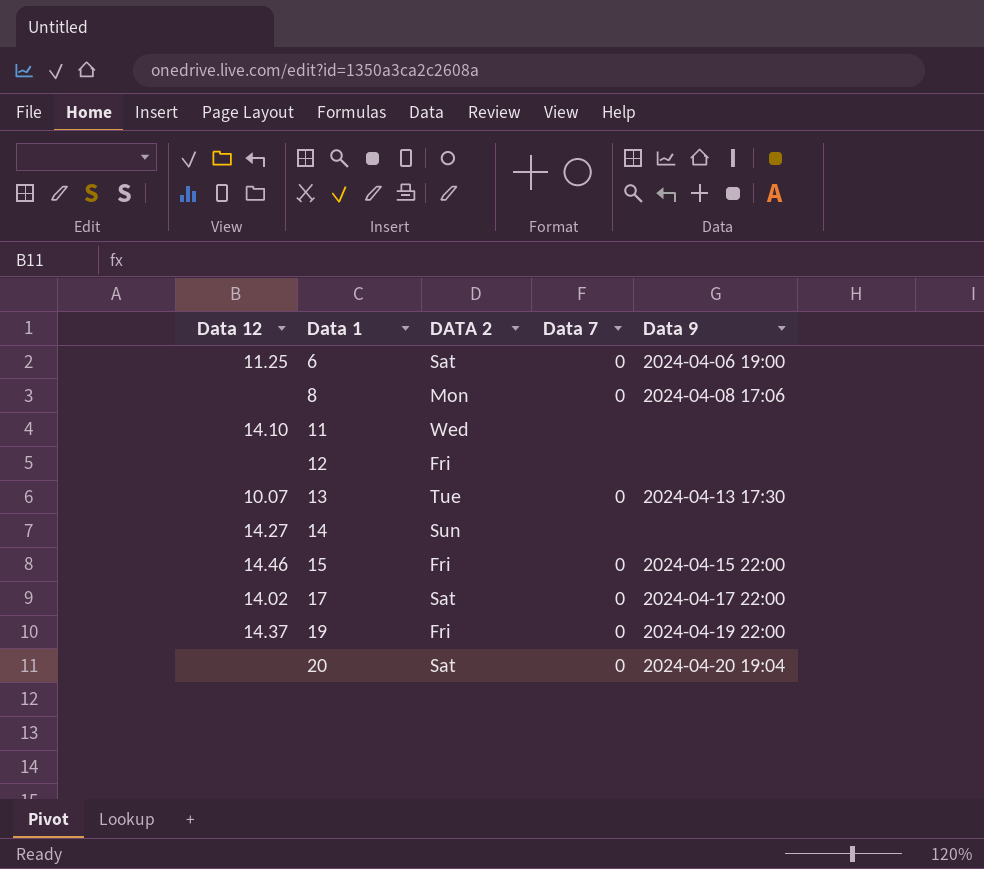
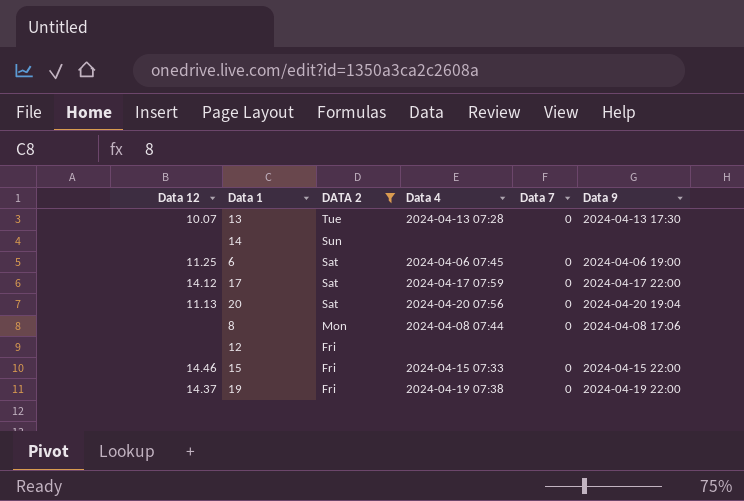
filter: none -> DATA 2 != Wed
row order: Data 1 ascending -> DATA 2 descending
column Data 4 | position: none -> 4
14 | Data 12: 14.27 -> none
17 | Data 12: 14.02 -> 14.12
20 | Data 12: none -> 11.13

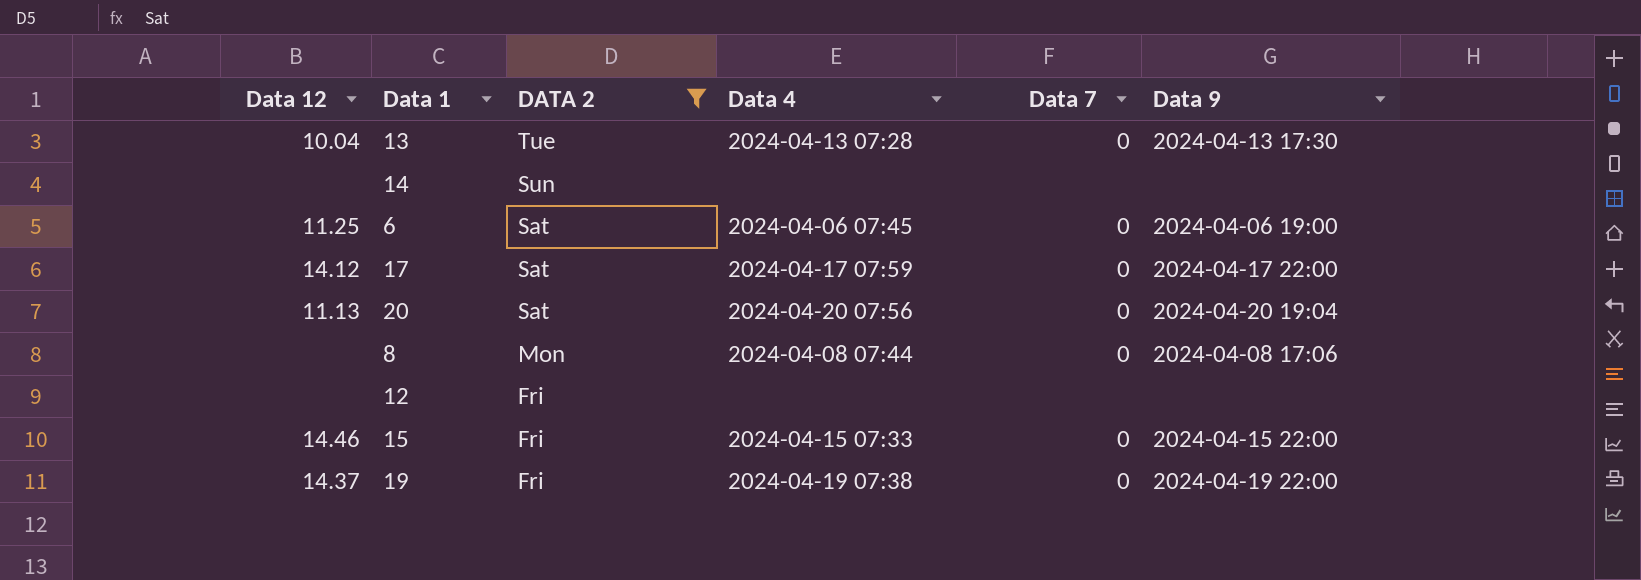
13 | Data 12: 10.07 -> 10.04

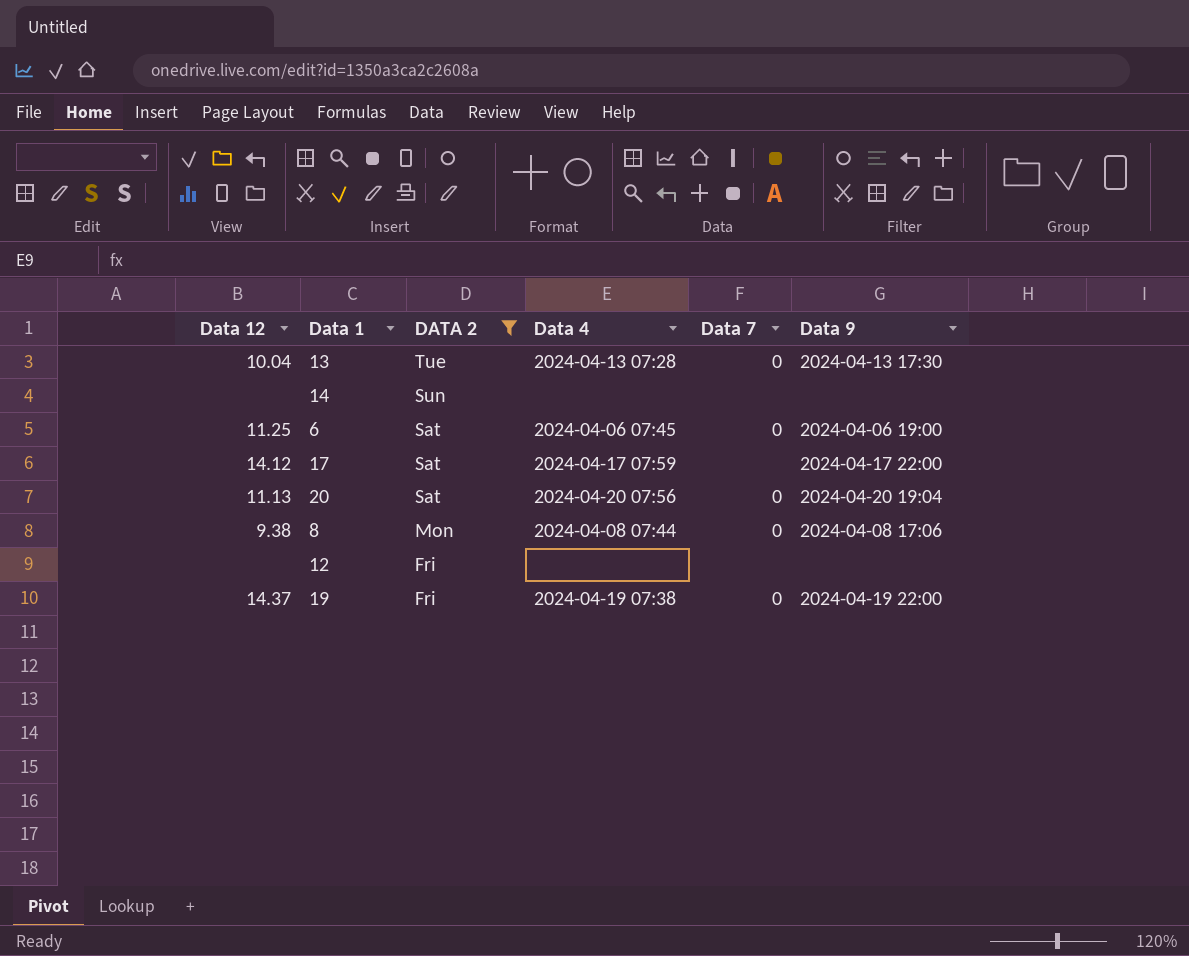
row 15: 14.46 | Fri | 2024-04-15 07:33 | 0 | 2024-04-15 22:00 -> none
17 | Data 7: 0 -> none
8 | Data 12: none -> 9.38

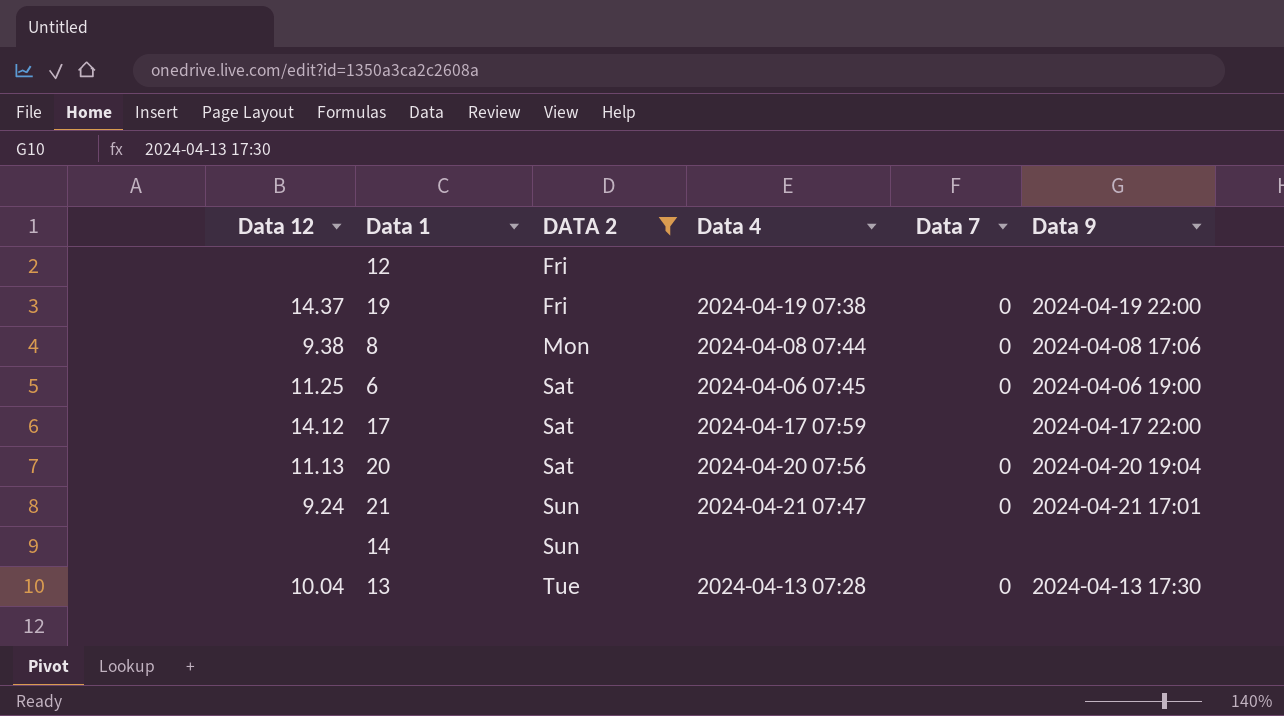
row order: DATA 2 descending -> DATA 2 ascending
row 21: none -> 9.24 | Sun | 2024-04-21 07:47 | 0 | 2024-04-21 17:01

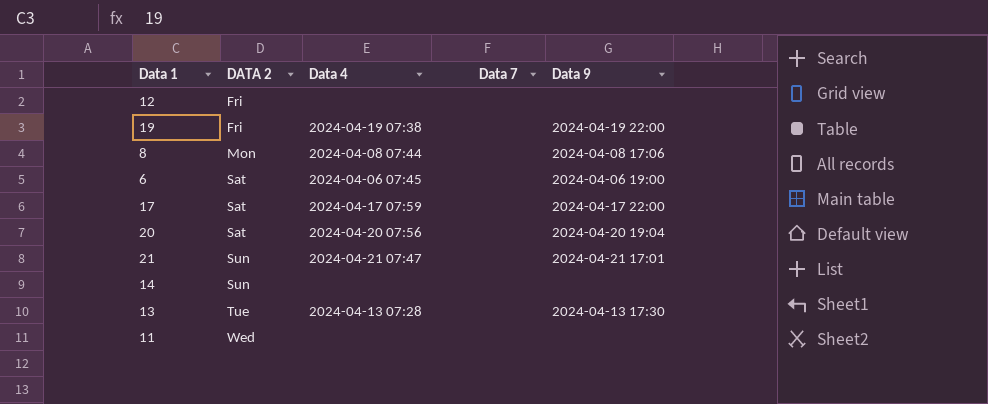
filter: DATA 2 != Wed -> none
column Data 12 | position: 1 -> none
19 | Data 7: 0 -> none
8 | Data 7: 0 -> none
6 | Data 7: 0 -> none
20 | Data 7: 0 -> none
21 | Data 7: 0 -> none
13 | Data 7: 0 -> none

